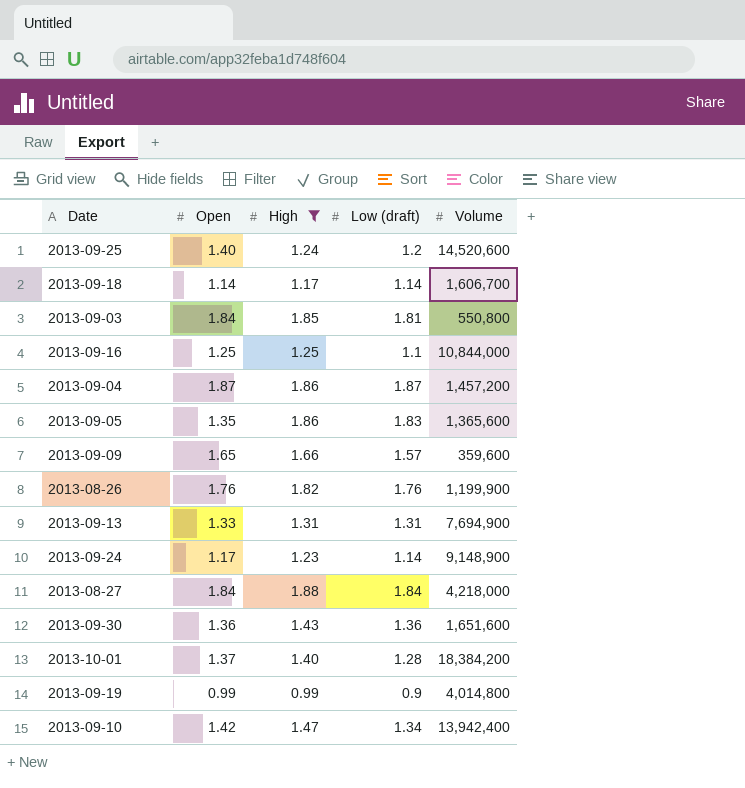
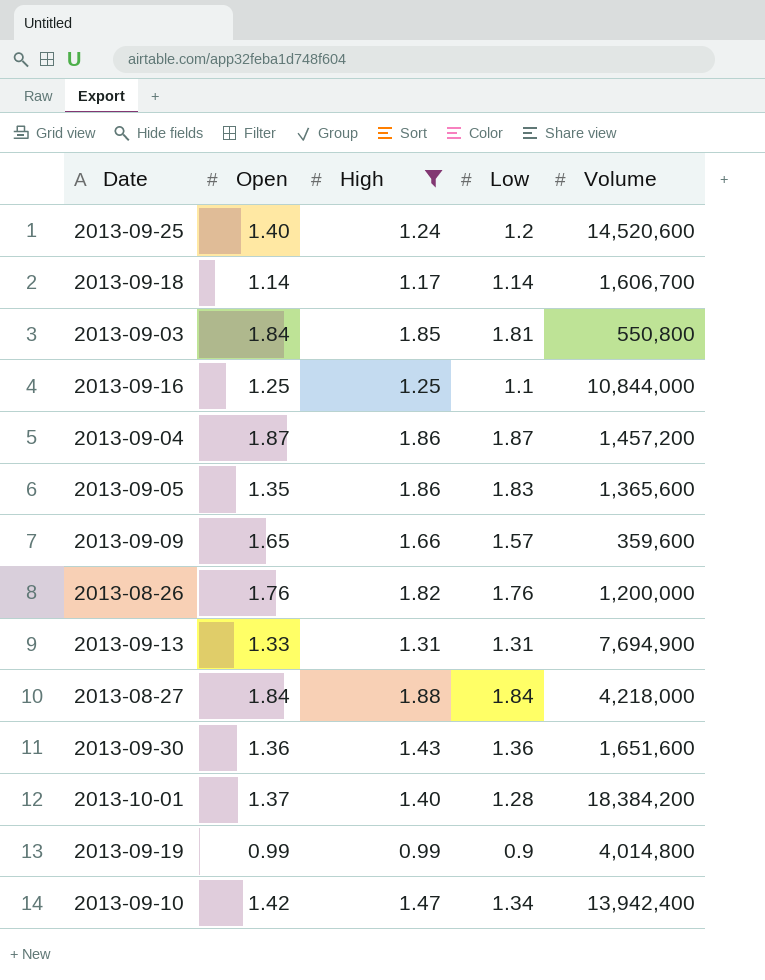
column name: Low (draft) -> Low
row 2013-09-24: 1.17 | 1.23 | 1.14 | 9,148,900 -> none
2013-08-26 | Volume: 1,199,900 -> 1,200,000

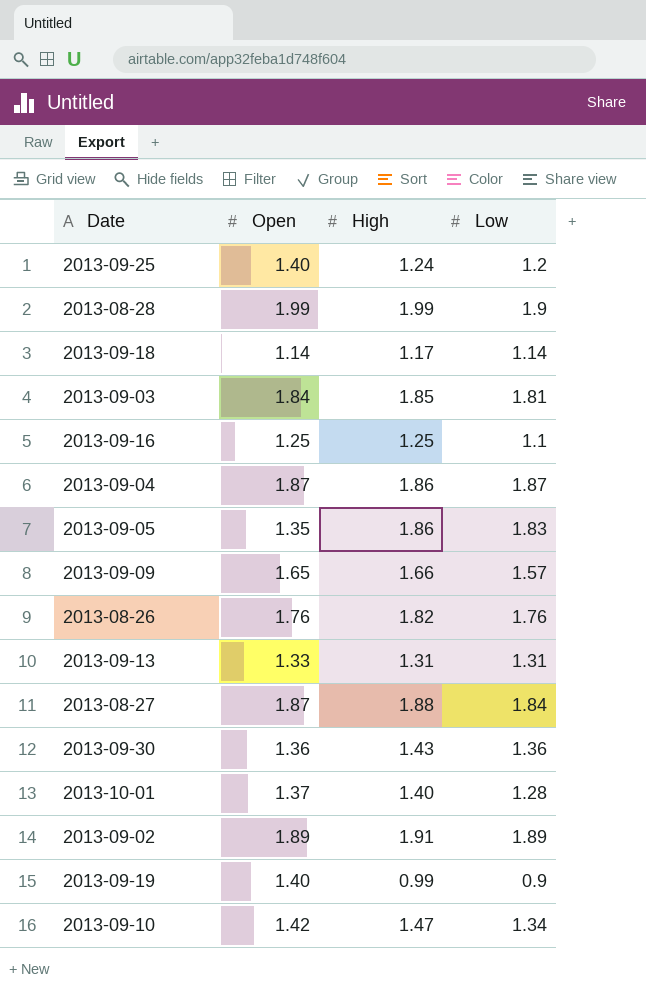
filter: High <= 1.88 -> none
column Volume | position: 5 -> none
2013-08-27 | Open: 1.84 -> 1.87
2013-09-19 | Open: 0.99 -> 1.40

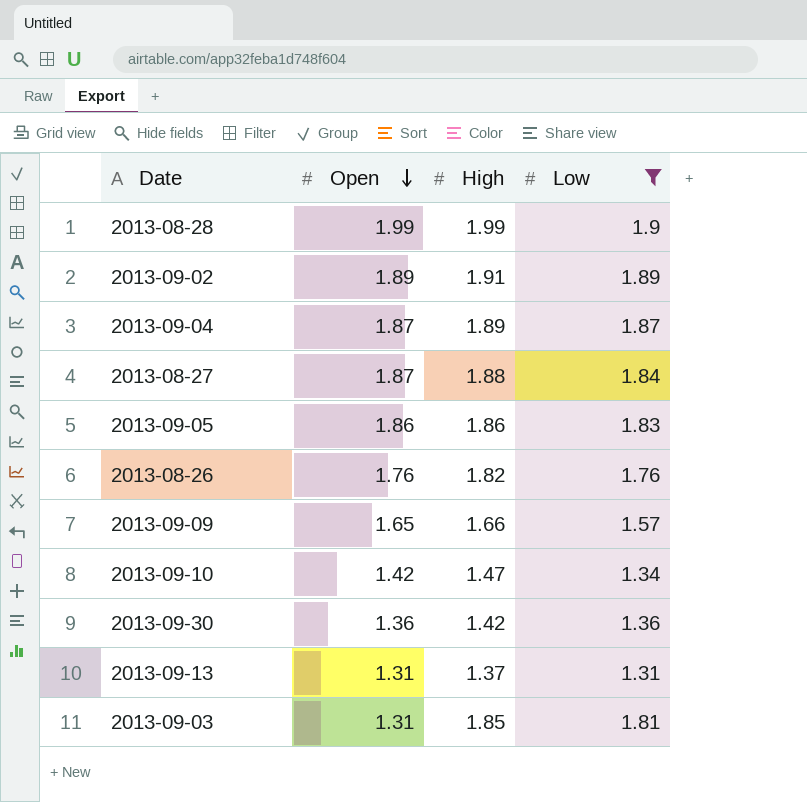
filter: none -> Low >= 1.31
row order: none -> Open descending
2013-09-04 | High: 1.86 -> 1.89
2013-09-05 | Open: 1.35 -> 1.86
2013-09-30 | High: 1.43 -> 1.42
2013-09-13 | Open: 1.33 -> 1.31
2013-09-13 | High: 1.31 -> 1.37
2013-09-03 | Open: 1.84 -> 1.31

